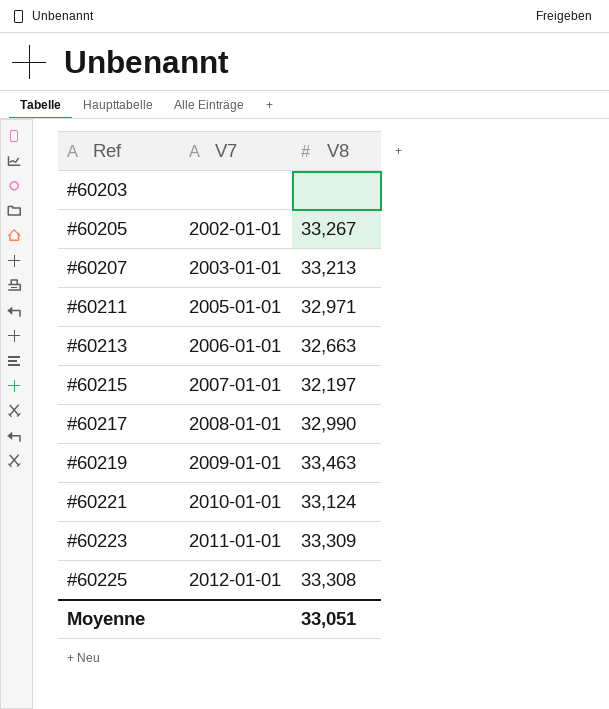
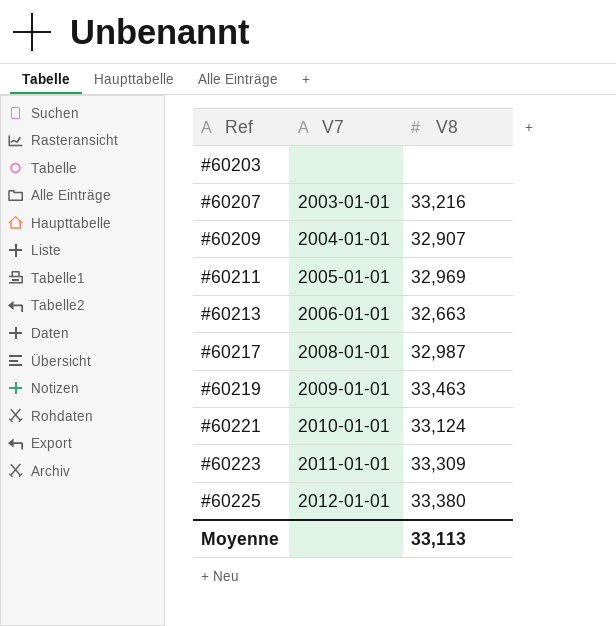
row #60205: 2002-01-01 | 33,267 -> none
row #60215: 2007-01-01 | 32,197 -> none
#60207 | V8: 33,213 -> 33,216
row #60209: none -> 2004-01-01 | 32,907
#60211 | V8: 32,971 -> 32,969
#60217 | V8: 32,990 -> 32,987
#60225 | V8: 33,308 -> 33,380
Moyenne | V8: 33,051 -> 33,113

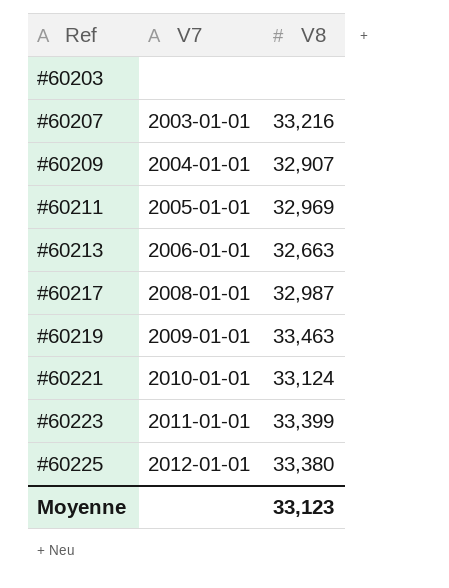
#60223 | V8: 33,309 -> 33,399
Moyenne | V8: 33,113 -> 33,123

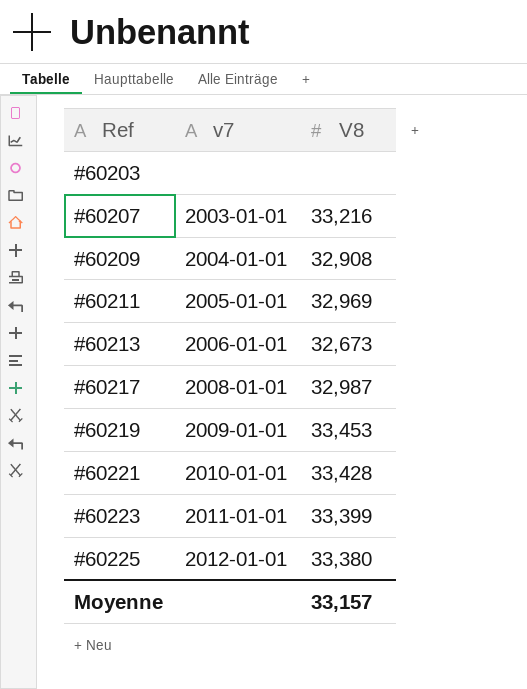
column name: V7 -> v7
#60209 | V8: 32,907 -> 32,908
#60213 | V8: 32,663 -> 32,673
#60219 | V8: 33,463 -> 33,453
#60221 | V8: 33,124 -> 33,428
Moyenne | V8: 33,123 -> 33,157

